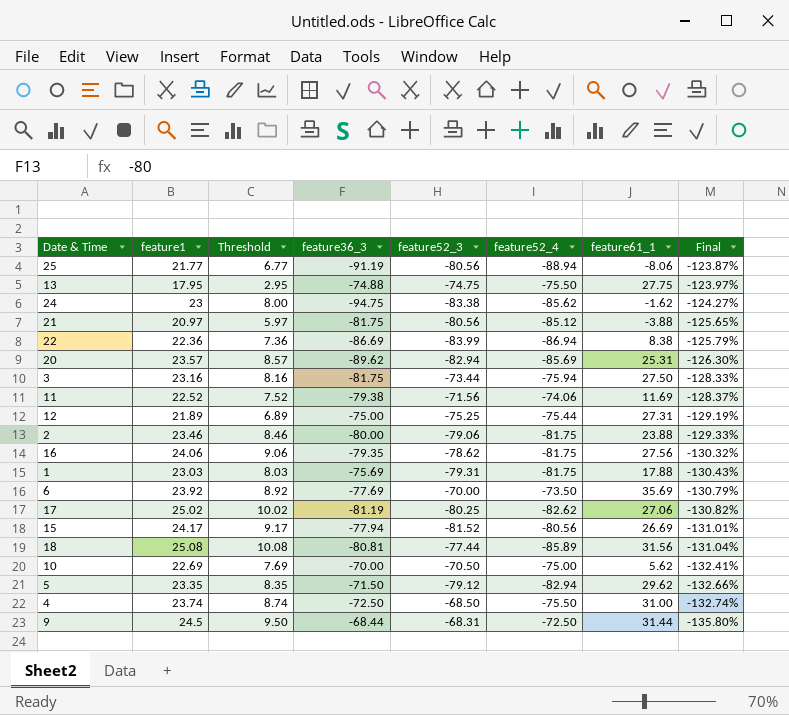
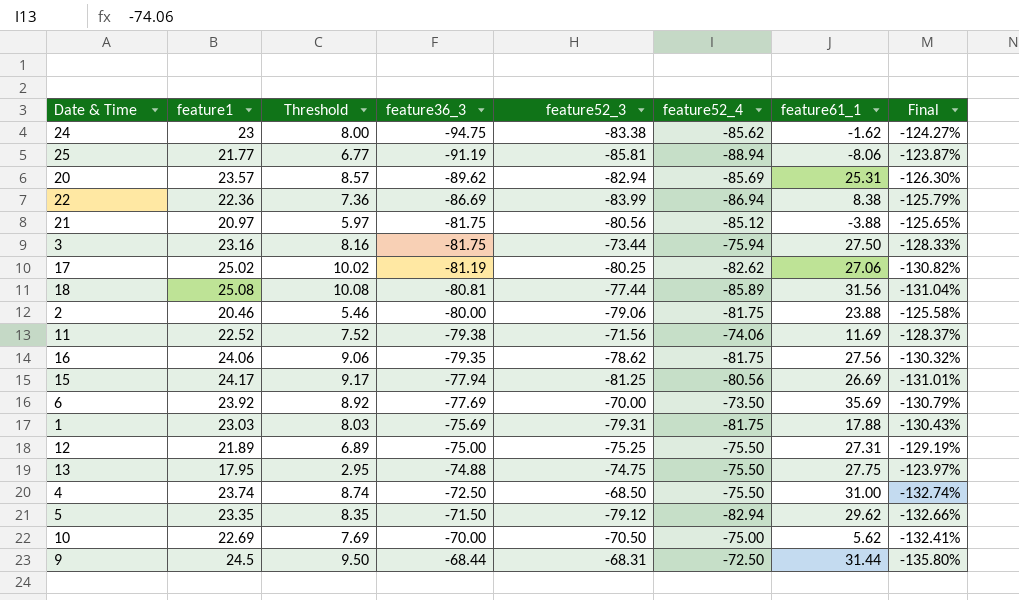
row order: Final descending -> feature36_3 ascending
25 | feature52_3: -80.56 -> -85.81
2 | feature1: 23.46 -> 20.46
2 | Threshold: 8.46 -> 5.46
2 | Final: -129.33% -> -125.58%
15 | feature52_3: -81.52 -> -81.25
12 | feature52_4: -75.44 -> -75.50

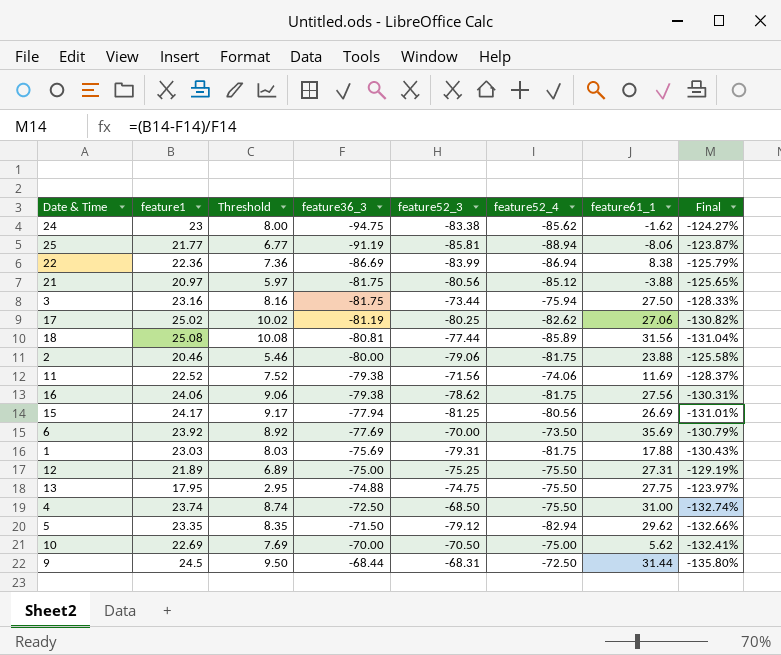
row 20: 23.57 | 8.57 | -89.62 | -82.94 | -85.69 | 25.31 | -126.30% -> none
16 | feature36_3: -79.35 -> -79.38
16 | Final: -130.32% -> -130.31%

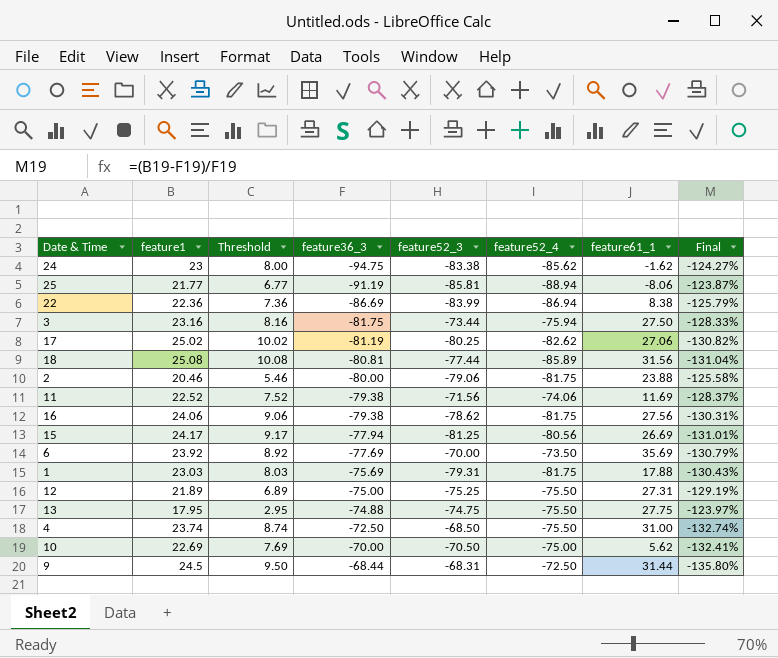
row 21: 20.97 | 5.97 | -81.75 | -80.56 | -85.12 | -3.88 | -125.65% -> none
row 5: 23.35 | 8.35 | -71.50 | -79.12 | -82.94 | 29.62 | -132.66% -> none

